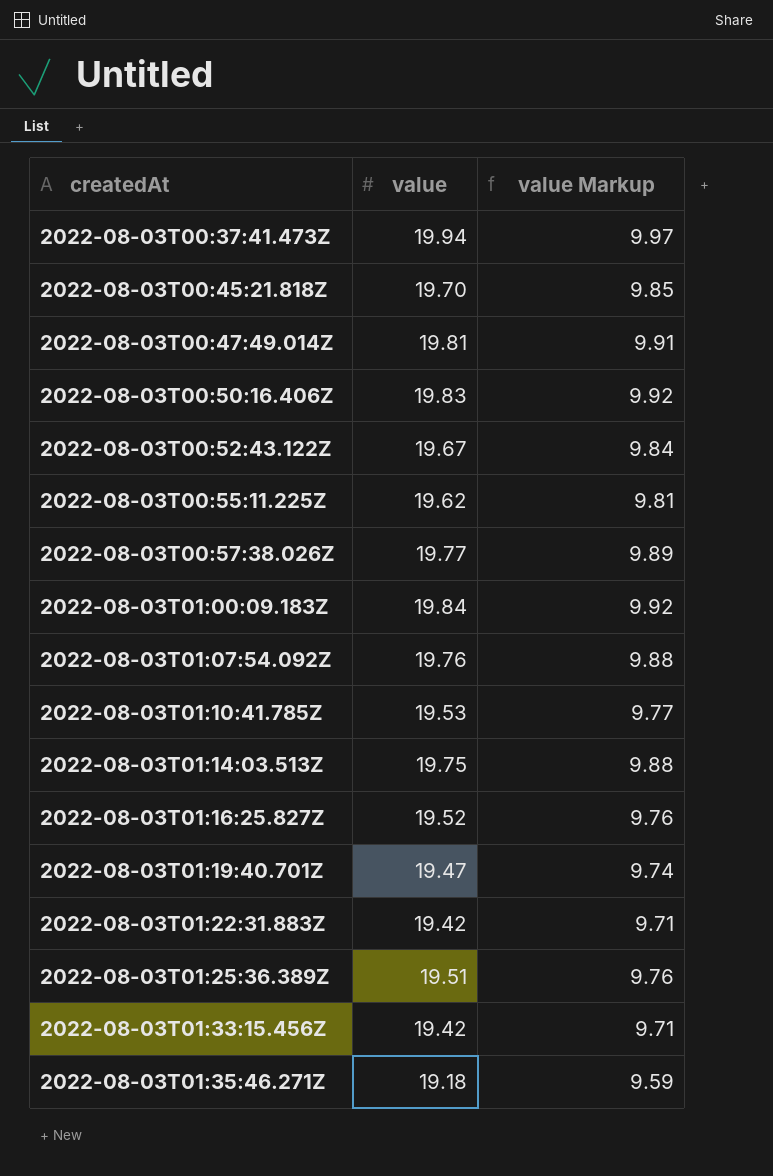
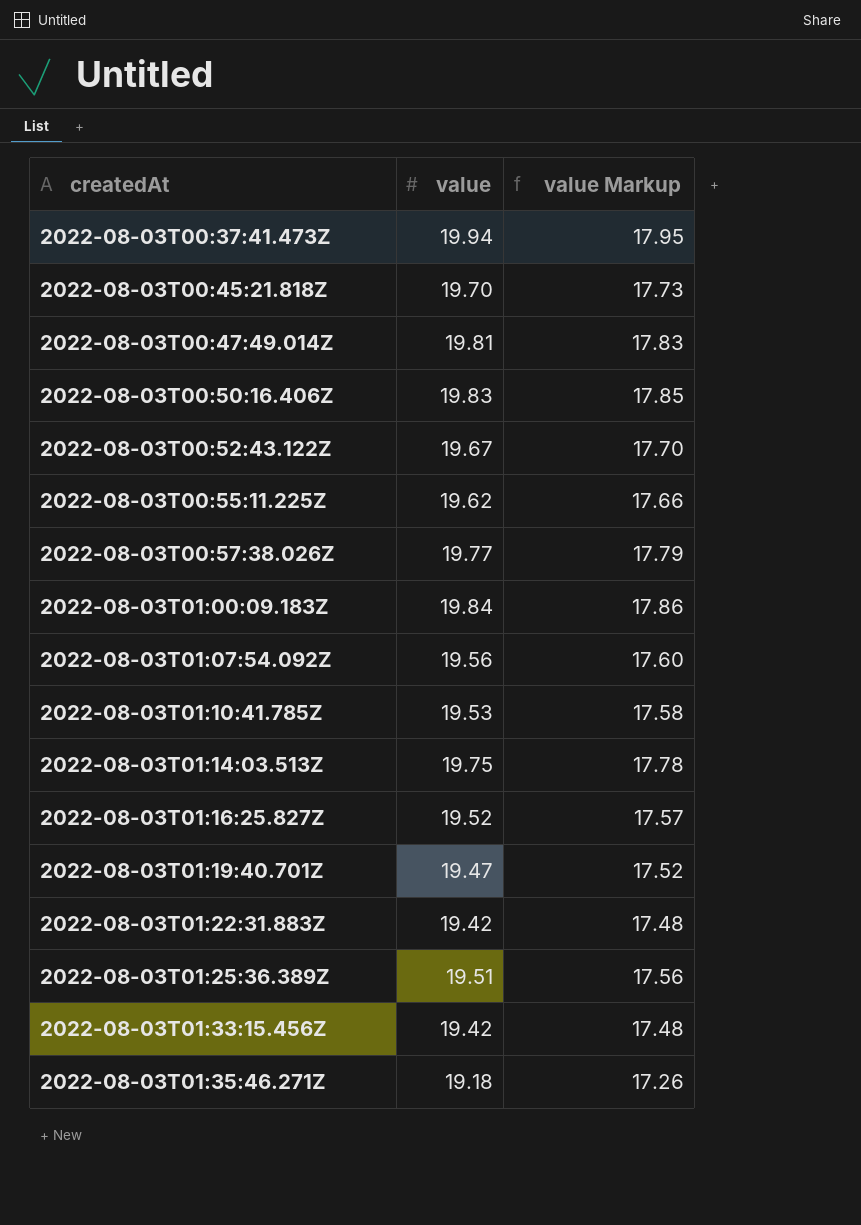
column value Markup | formula: [value] * 0.5 -> [value] * 0.9
2022-08-03T01:07:54.092Z | value: 19.76 -> 19.56

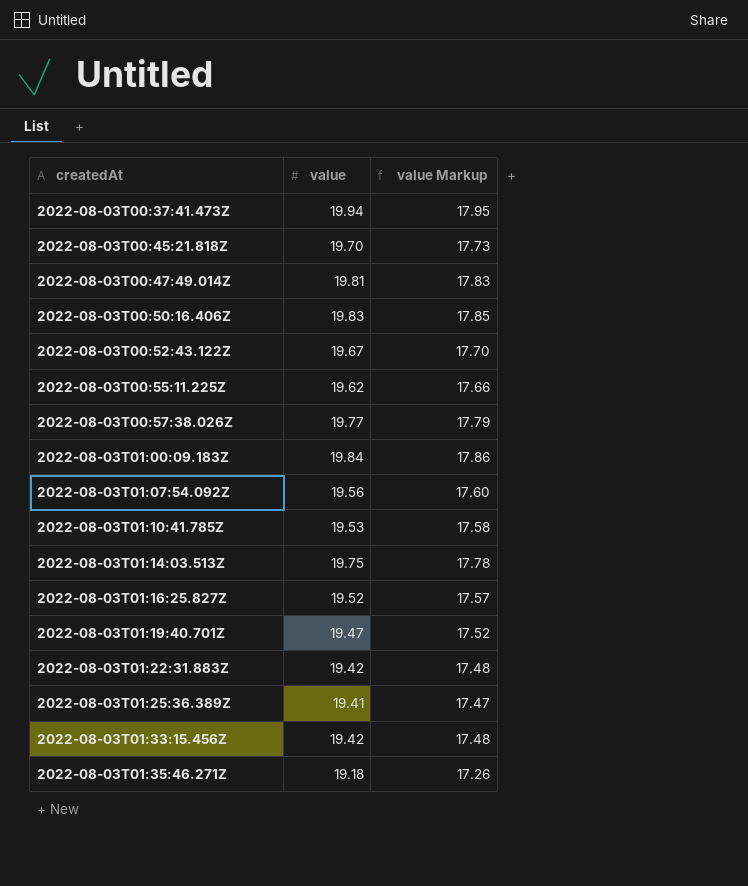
2022-08-03T01:25:36.389Z | value: 19.51 -> 19.41
2022-08-03T01:25:36.389Z | value Markup: 17.56 -> 17.47

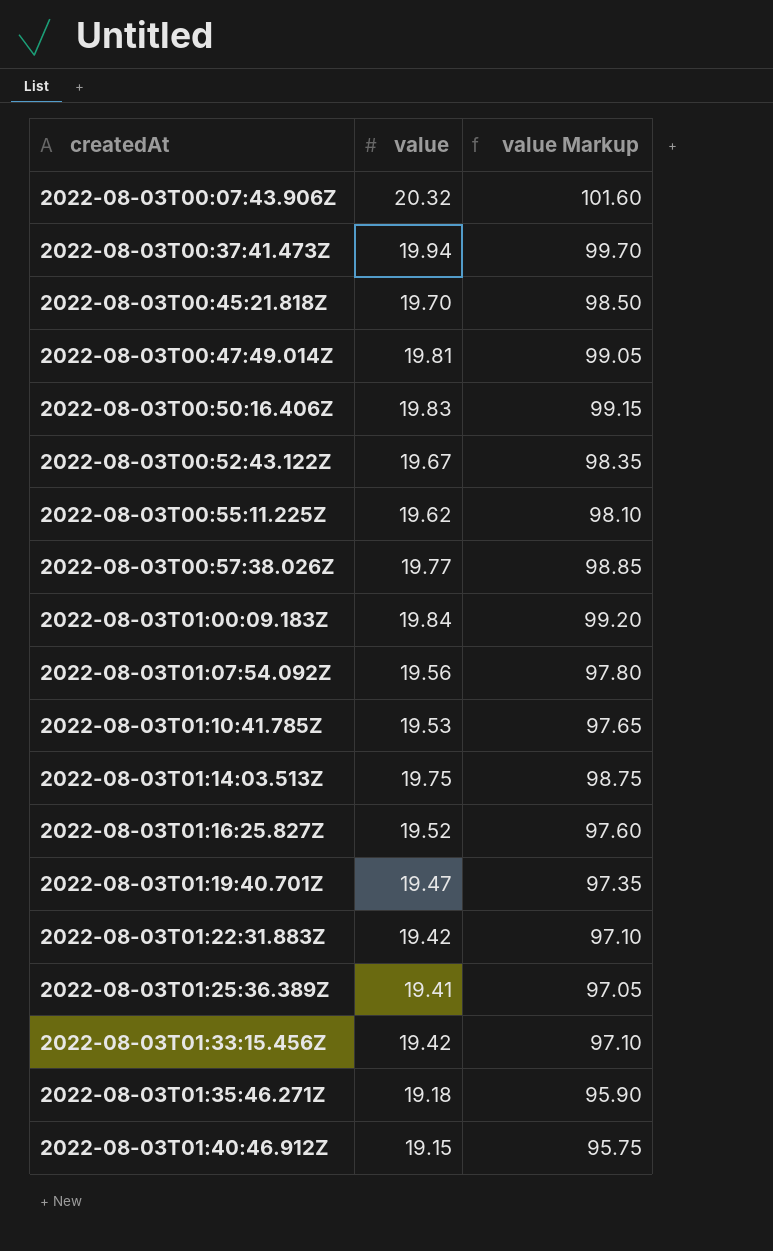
column value Markup | formula: [value] * 0.9 -> [value] * 5
row 2022-08-03T00:07:43.906Z: none -> 20.32 | 101.60
row 2022-08-03T01:40:46.912Z: none -> 19.15 | 95.75

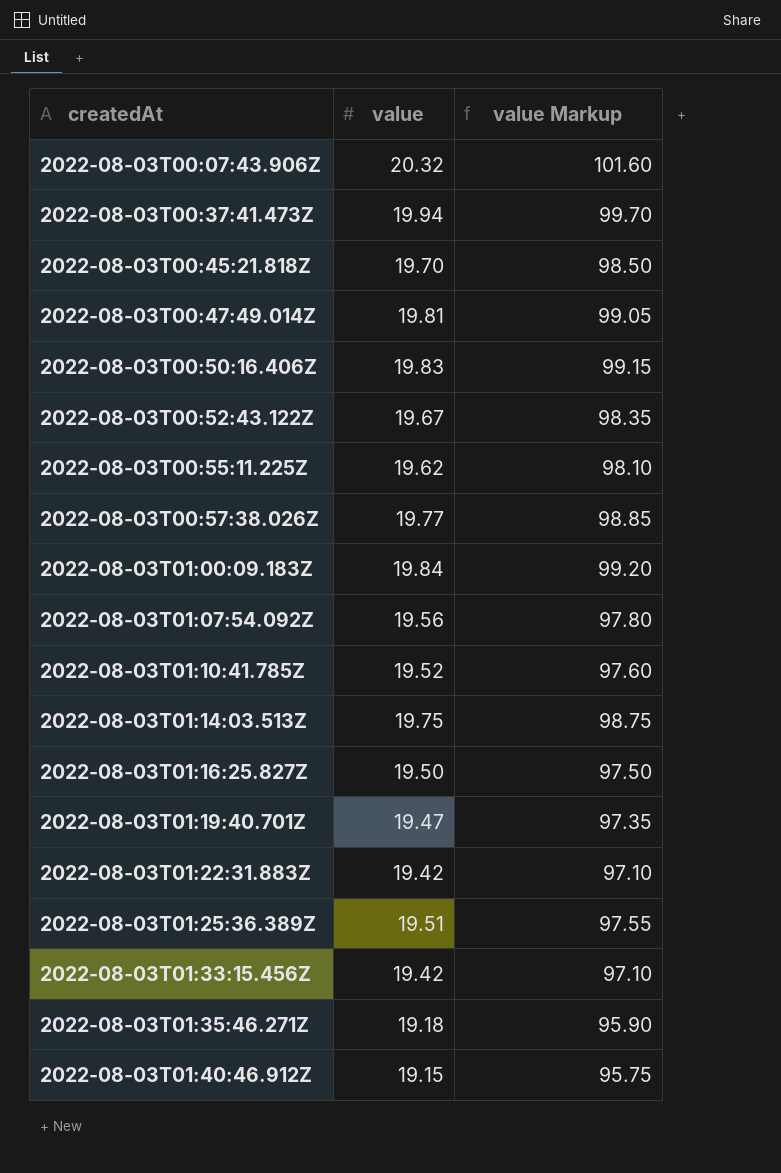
2022-08-03T01:10:41.785Z | value: 19.53 -> 19.52
2022-08-03T01:10:41.785Z | value Markup: 97.65 -> 97.60
2022-08-03T01:16:25.827Z | value: 19.52 -> 19.50
2022-08-03T01:16:25.827Z | value Markup: 97.60 -> 97.50
2022-08-03T01:25:36.389Z | value: 19.41 -> 19.51
2022-08-03T01:25:36.389Z | value Markup: 97.05 -> 97.55

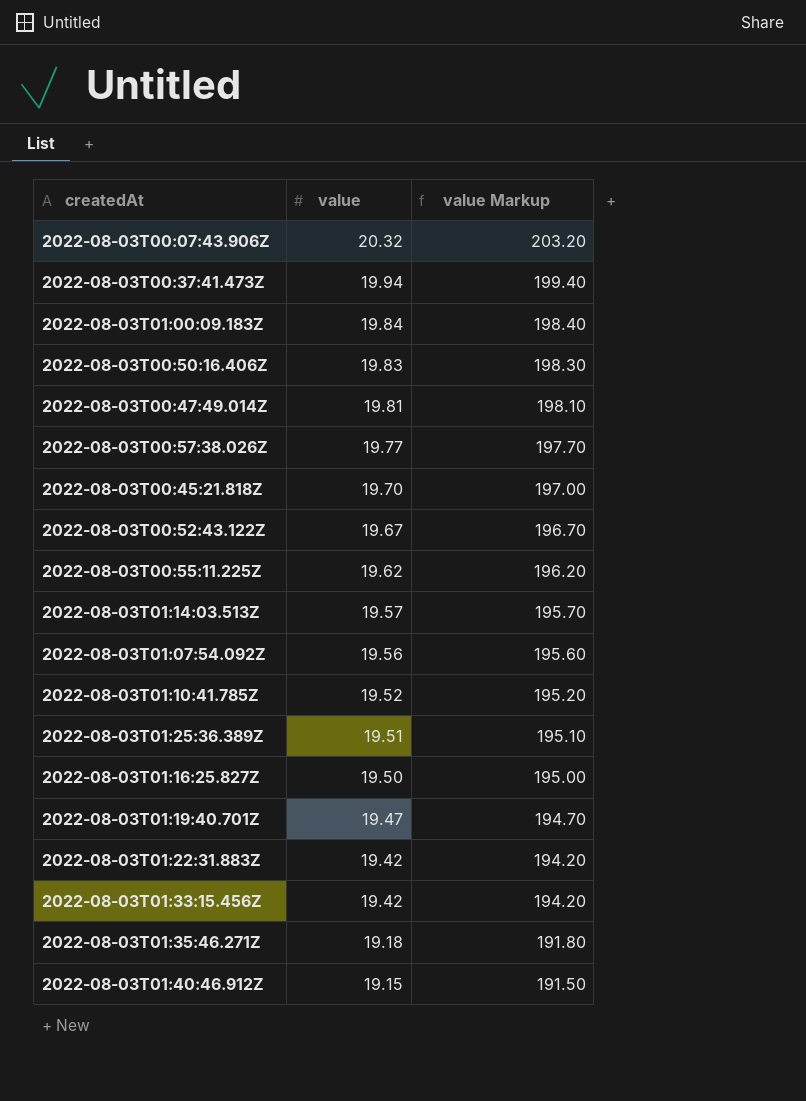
row order: createdAt ascending -> value descending
column value Markup | formula: [value] * 5 -> [value] * 10
2022-08-03T01:14:03.513Z | value: 19.75 -> 19.57

